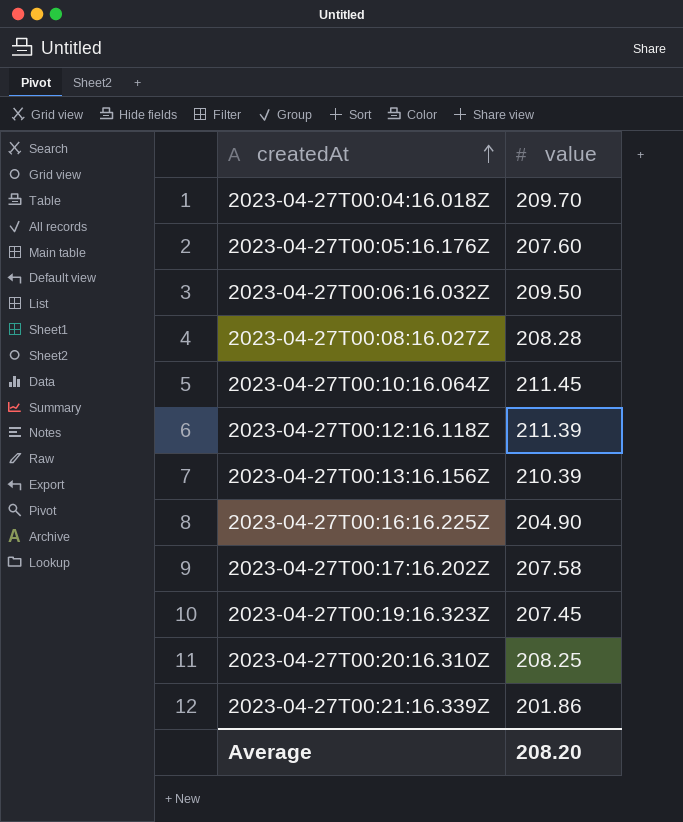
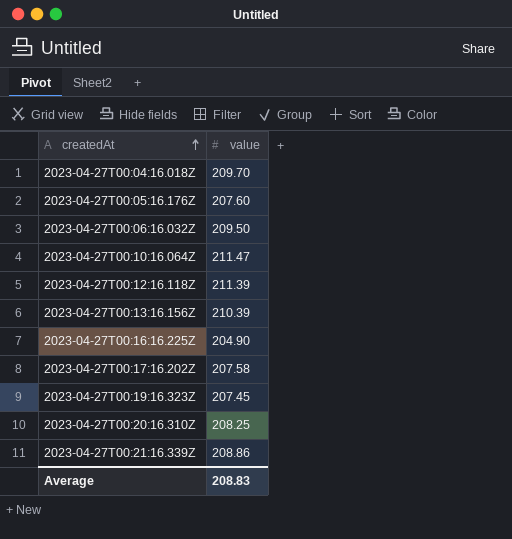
row 2023-04-27T00:08:16.027Z: 208.28 -> none
2023-04-27T00:10:16.064Z | value: 211.45 -> 211.47
2023-04-27T00:21:16.339Z | value: 201.86 -> 208.86
Average | value: 208.20 -> 208.83

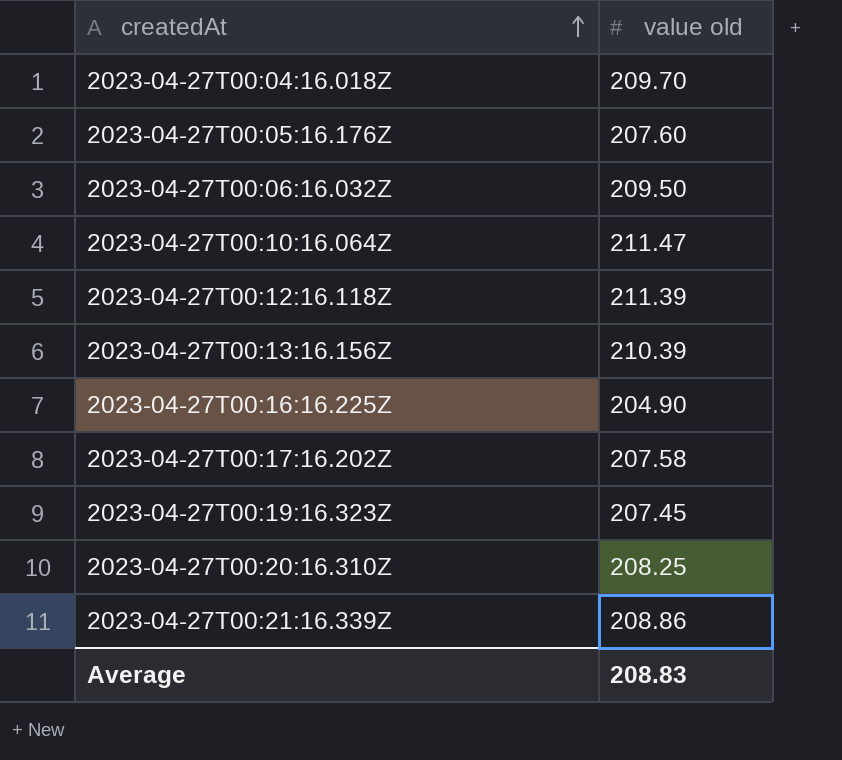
column name: value -> value old

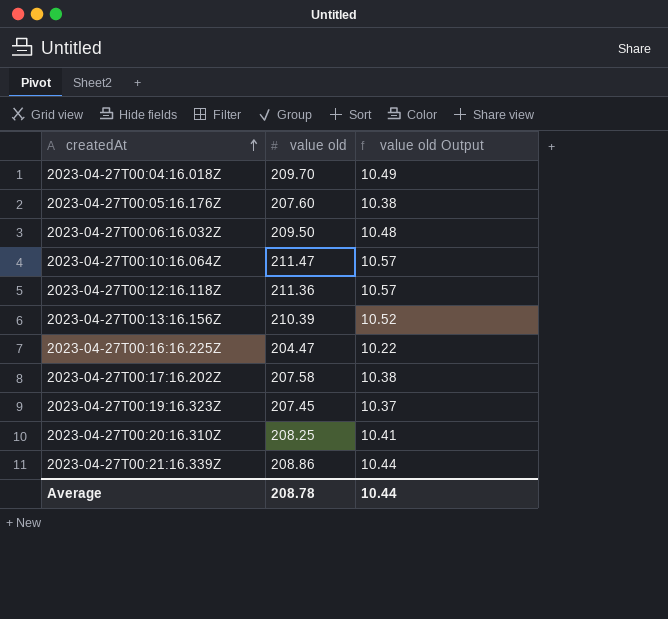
column value old Output | formula: none -> [value old] * 0.05
2023-04-27T00:12:16.118Z | value old: 211.39 -> 211.36
2023-04-27T00:16:16.225Z | value old: 204.90 -> 204.47
Average | value old: 208.83 -> 208.78

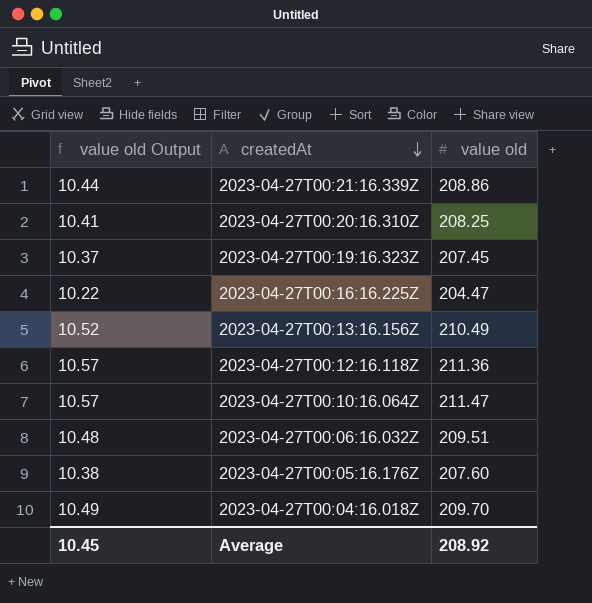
row order: createdAt ascending -> createdAt descending
column value old Output | position: 3 -> 1
row 2023-04-27T00:17:16.202Z: 207.58 | 10.38 -> none
2023-04-27T00:13:16.156Z | value old: 210.39 -> 210.49
2023-04-27T00:06:16.032Z | value old: 209.50 -> 209.51
Average | value old Output: 10.44 -> 10.45
Average | value old: 208.78 -> 208.92

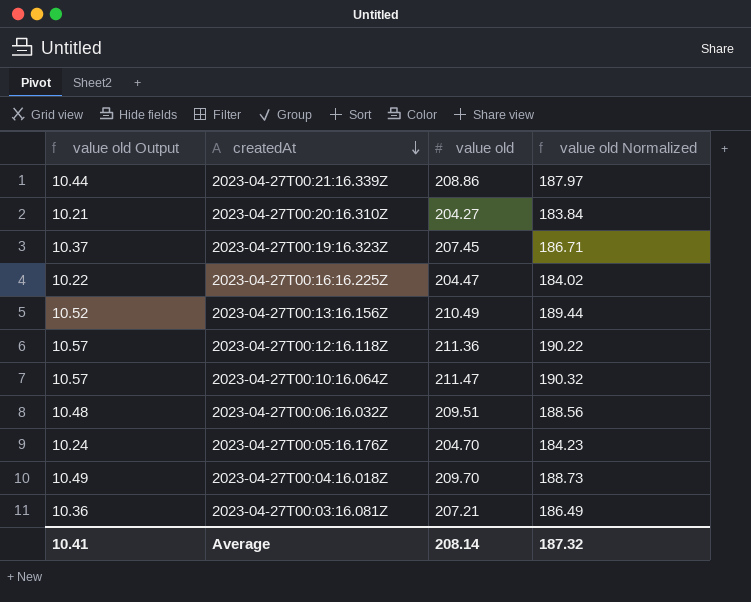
column value old Normalized | formula: none -> [value old] * 0.9
2023-04-27T00:20:16.310Z | value old Output: 10.41 -> 10.21
2023-04-27T00:20:16.310Z | value old: 208.25 -> 204.27
2023-04-27T00:05:16.176Z | value old Output: 10.38 -> 10.24
2023-04-27T00:05:16.176Z | value old: 207.60 -> 204.70
row 2023-04-27T00:03:16.081Z: none -> 10.36 | 207.21 | 186.49
Average | value old Output: 10.45 -> 10.41
Average | value old: 208.92 -> 208.14

